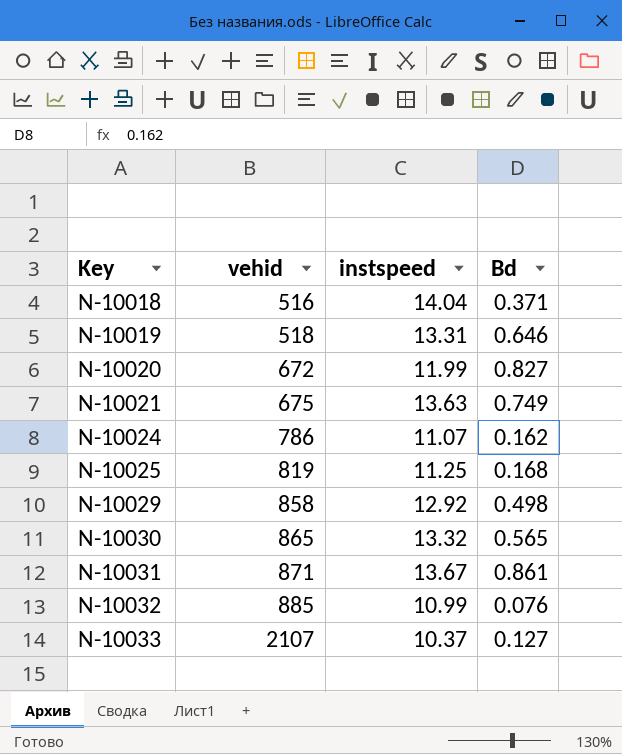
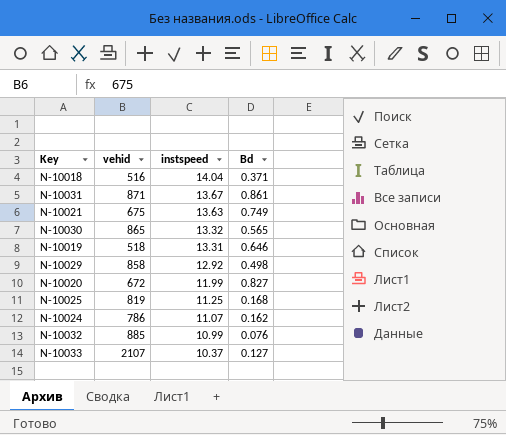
row order: Key ascending -> instspeed descending

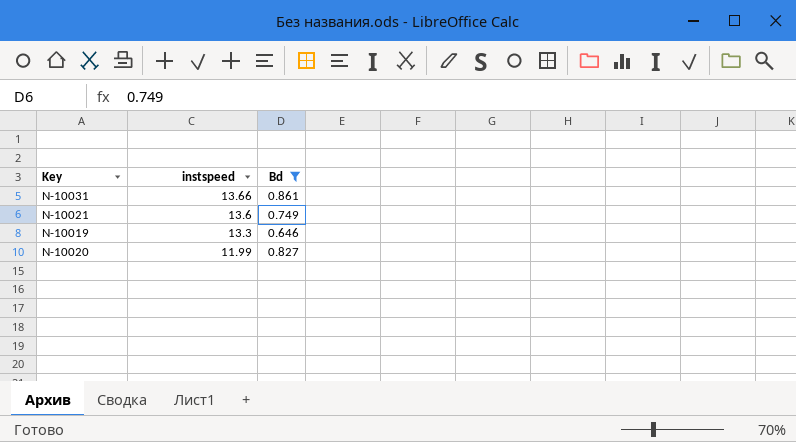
filter: none -> Bd >= 0.646
column vehid | position: 2 -> none
N-10031 | instspeed: 13.67 -> 13.66
N-10021 | instspeed: 13.63 -> 13.6
N-10019 | instspeed: 13.31 -> 13.3

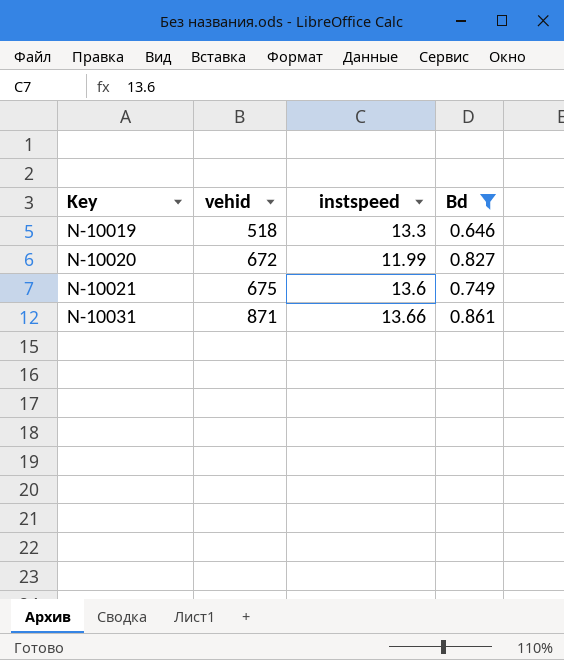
row order: instspeed descending -> Key ascending
column vehid | position: none -> 2

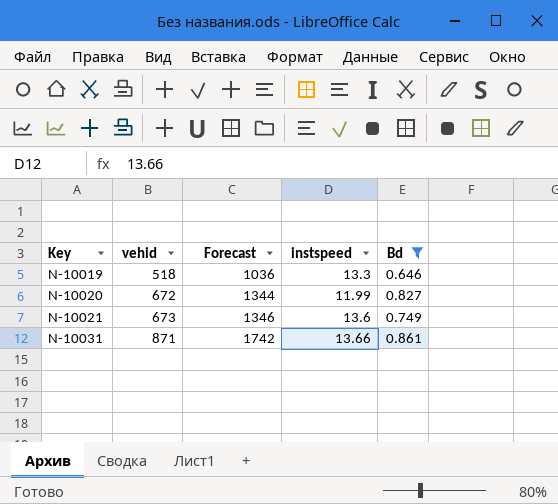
column Forecast | formula: none -> [vehid] * 2
N-10021 | vehid: 675 -> 673

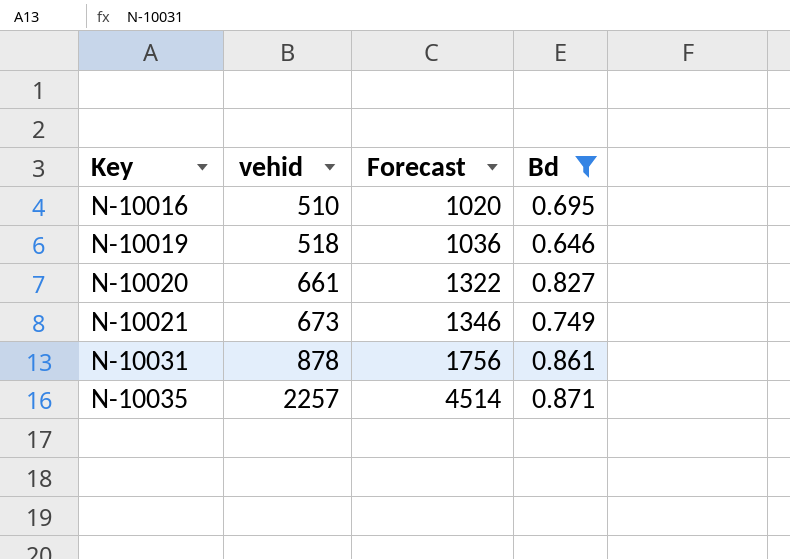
column instspeed | position: 4 -> none
row N-10016: none -> 510 | 1020 | 0.695
N-10020 | vehid: 672 -> 661
N-10020 | Forecast: 1344 -> 1322
N-10031 | vehid: 871 -> 878
N-10031 | Forecast: 1742 -> 1756
row N-10035: none -> 2257 | 4514 | 0.871

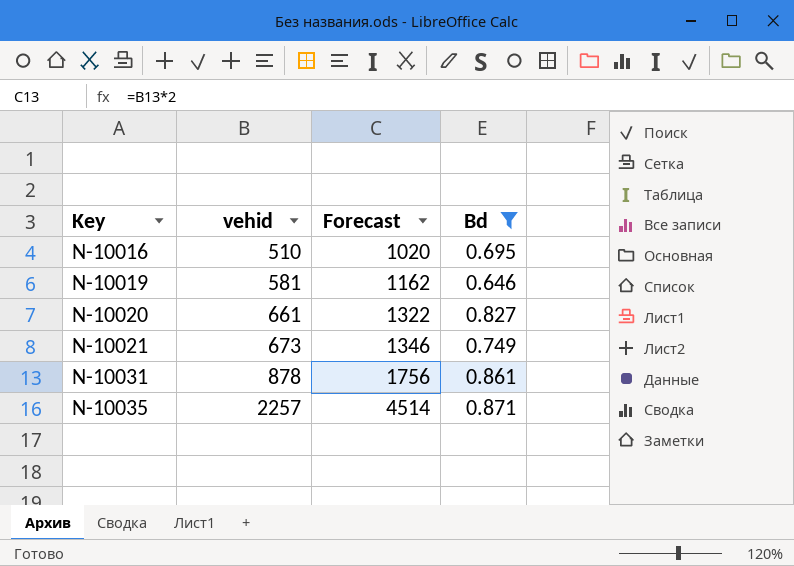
N-10019 | vehid: 518 -> 581
N-10019 | Forecast: 1036 -> 1162

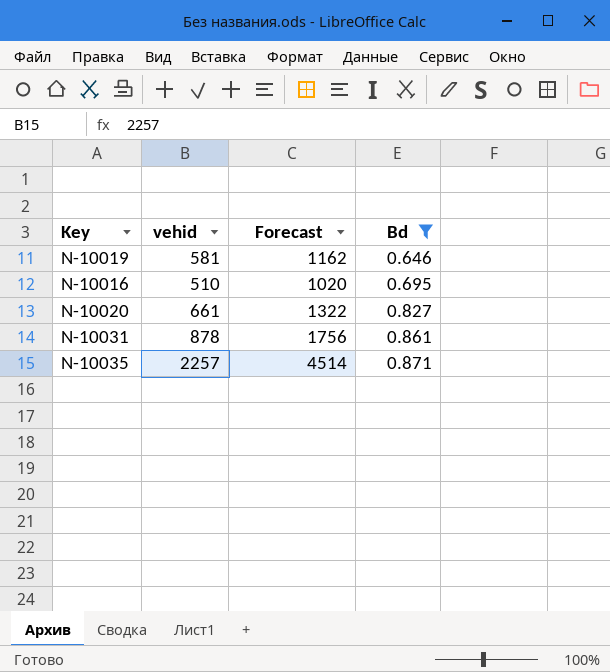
row order: Key ascending -> Bd ascending
row N-10021: 673 | 1346 | 0.749 -> none

